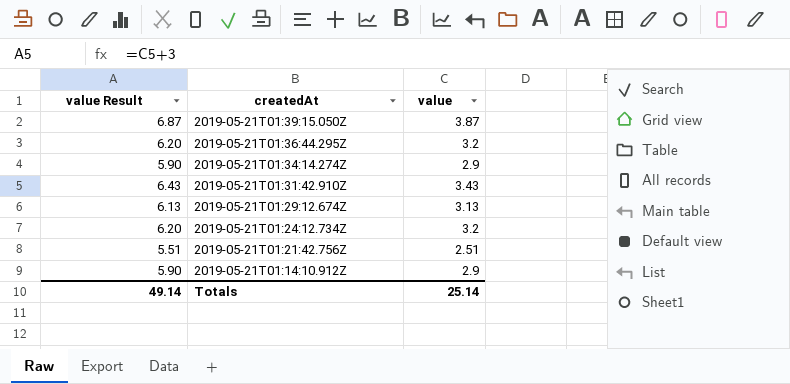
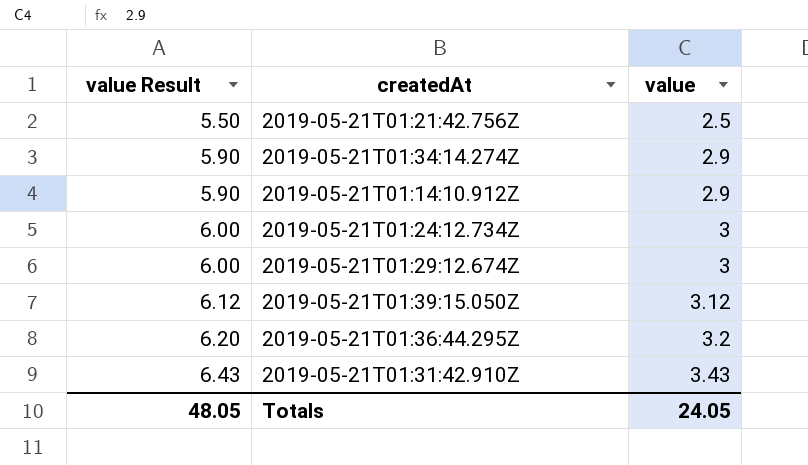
row order: createdAt descending -> value Result ascending
2019-05-21T01:21:42.756Z | value Result: 5.51 -> 5.50
2019-05-21T01:21:42.756Z | value: 2.51 -> 2.5
2019-05-21T01:24:12.734Z | value Result: 6.20 -> 6.00
2019-05-21T01:24:12.734Z | value: 3.2 -> 3
2019-05-21T01:29:12.674Z | value Result: 6.13 -> 6.00
2019-05-21T01:29:12.674Z | value: 3.13 -> 3
2019-05-21T01:39:15.050Z | value Result: 6.87 -> 6.12
2019-05-21T01:39:15.050Z | value: 3.87 -> 3.12
Totals | value Result: 49.14 -> 48.05
Totals | value: 25.14 -> 24.05

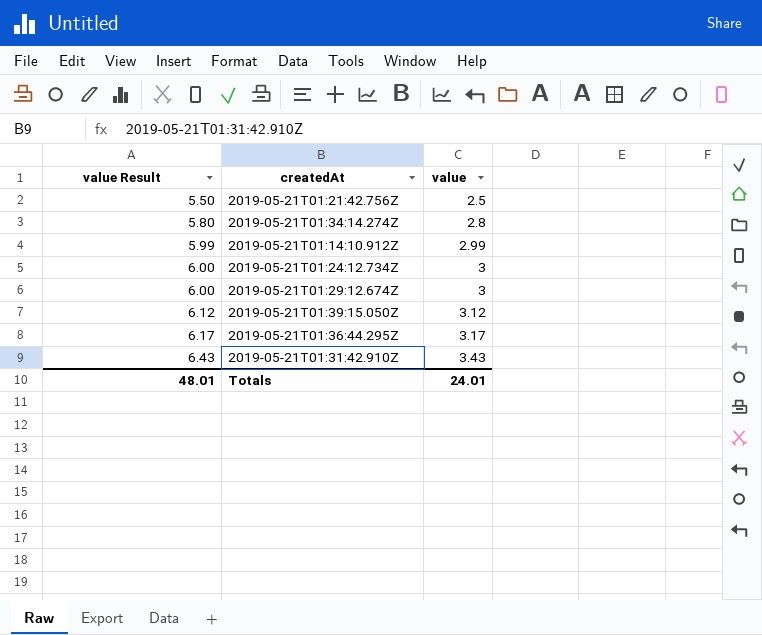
2019-05-21T01:34:14.274Z | value Result: 5.90 -> 5.80
2019-05-21T01:34:14.274Z | value: 2.9 -> 2.8
2019-05-21T01:14:10.912Z | value Result: 5.90 -> 5.99
2019-05-21T01:14:10.912Z | value: 2.9 -> 2.99
2019-05-21T01:36:44.295Z | value Result: 6.20 -> 6.17
2019-05-21T01:36:44.295Z | value: 3.2 -> 3.17
Totals | value Result: 48.05 -> 48.01
Totals | value: 24.05 -> 24.01

